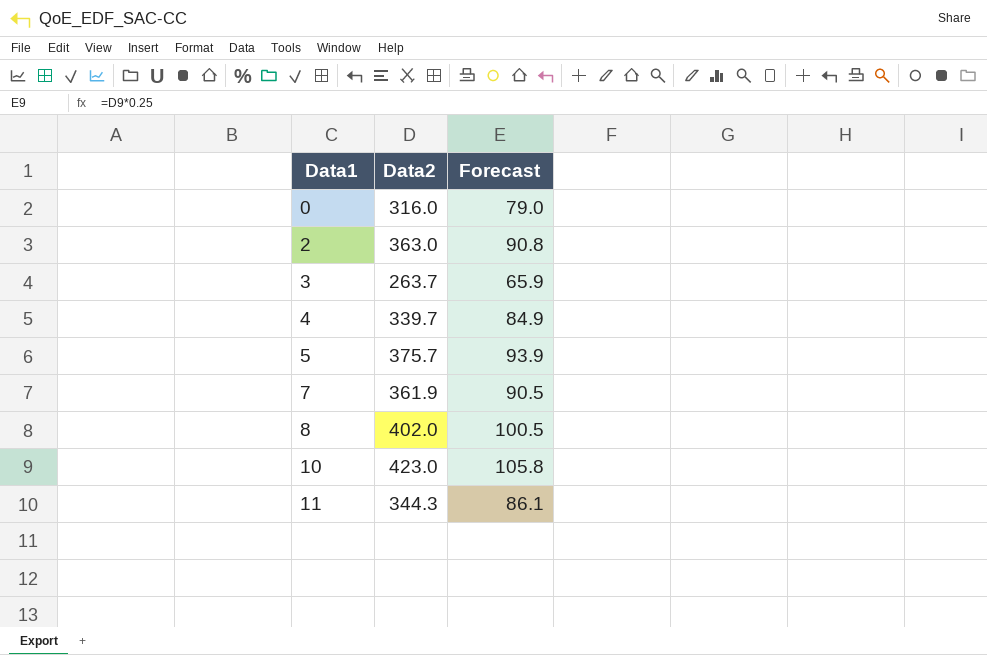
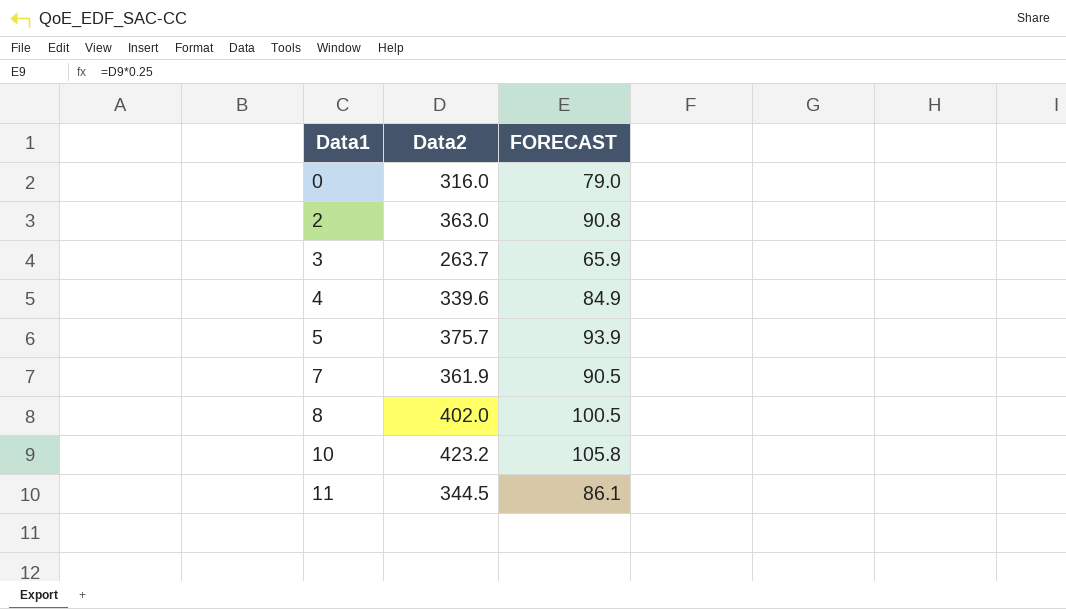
column name: Forecast -> FORECAST
4 | Data2: 339.7 -> 339.6
10 | Data2: 423.0 -> 423.2
11 | Data2: 344.3 -> 344.5

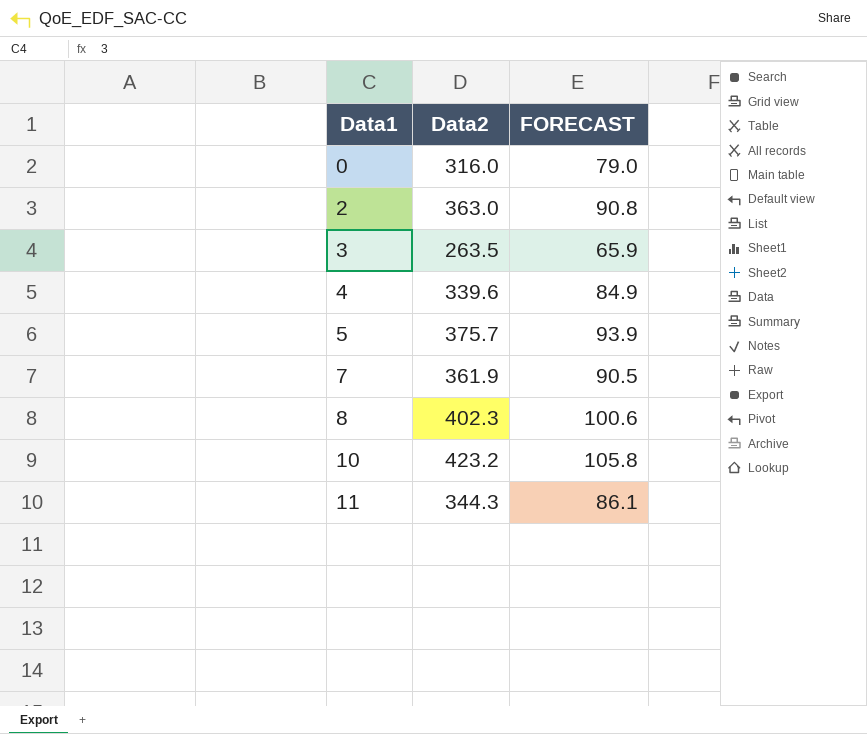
3 | Data2: 263.7 -> 263.5
8 | Data2: 402.0 -> 402.3
8 | FORECAST: 100.5 -> 100.6
11 | Data2: 344.5 -> 344.3

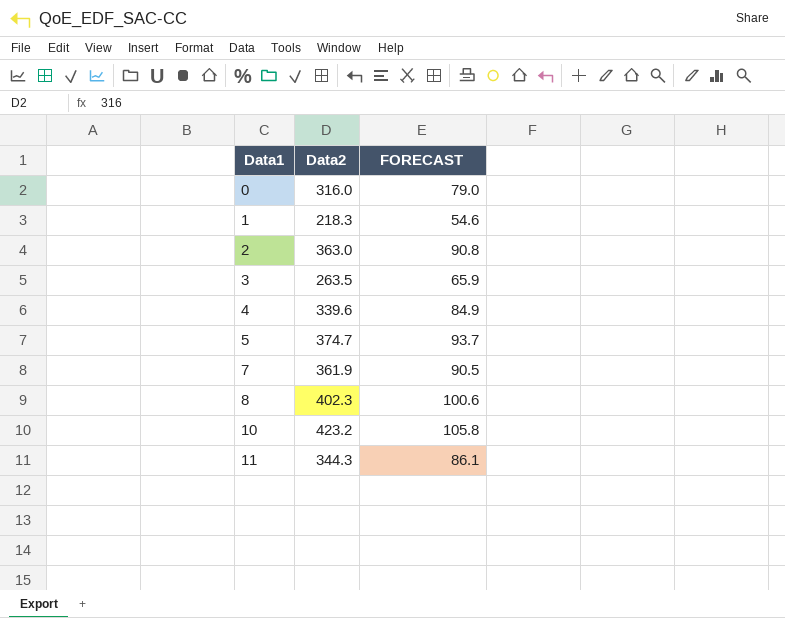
row 1: none -> 218.3 | 54.6
5 | Data2: 375.7 -> 374.7
5 | FORECAST: 93.9 -> 93.7

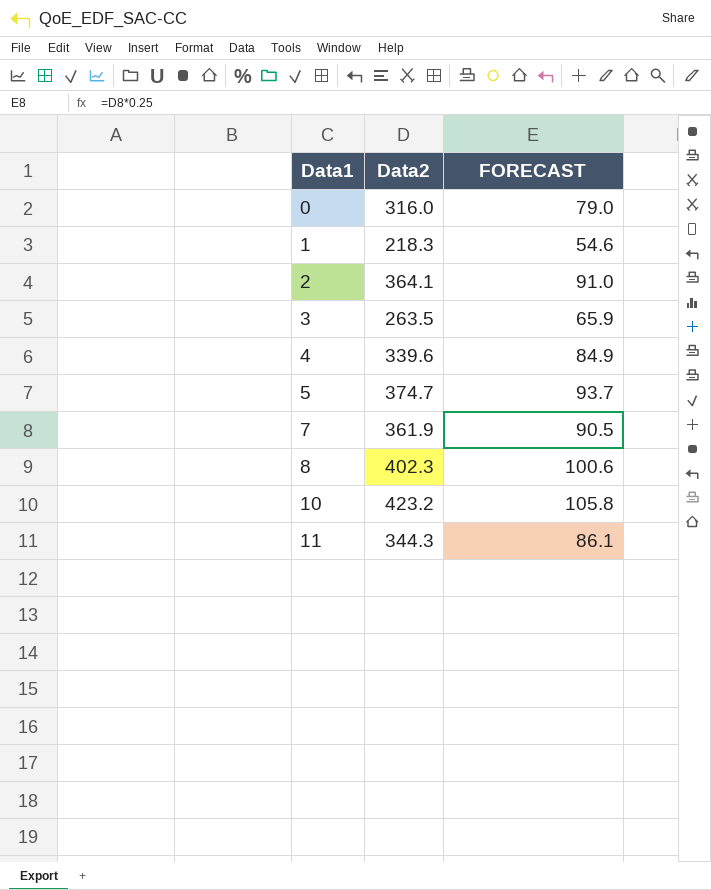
2 | Data2: 363.0 -> 364.1
2 | FORECAST: 90.8 -> 91.0

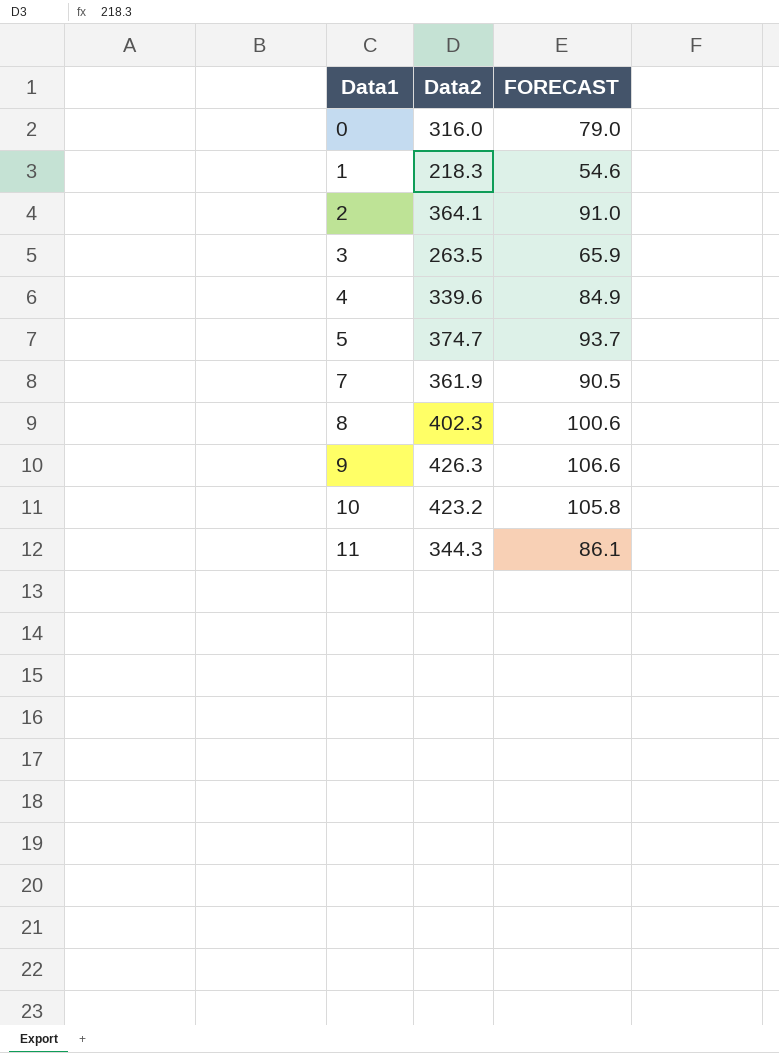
row 9: none -> 426.3 | 106.6

